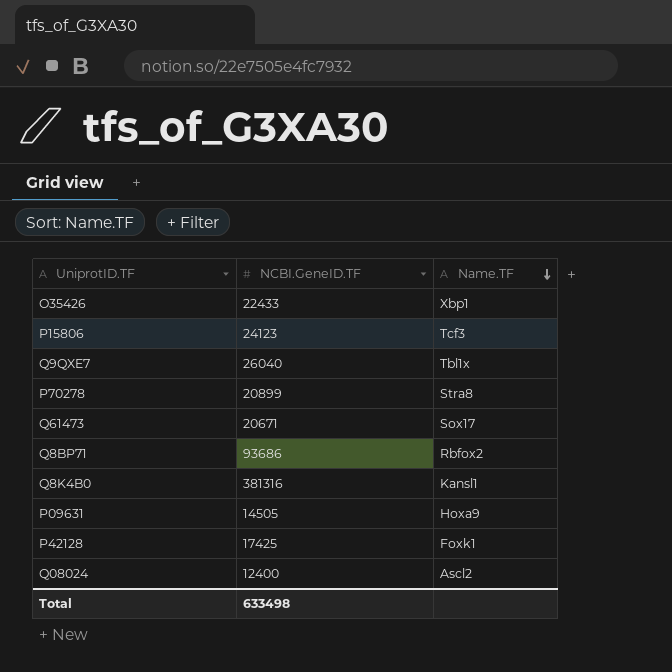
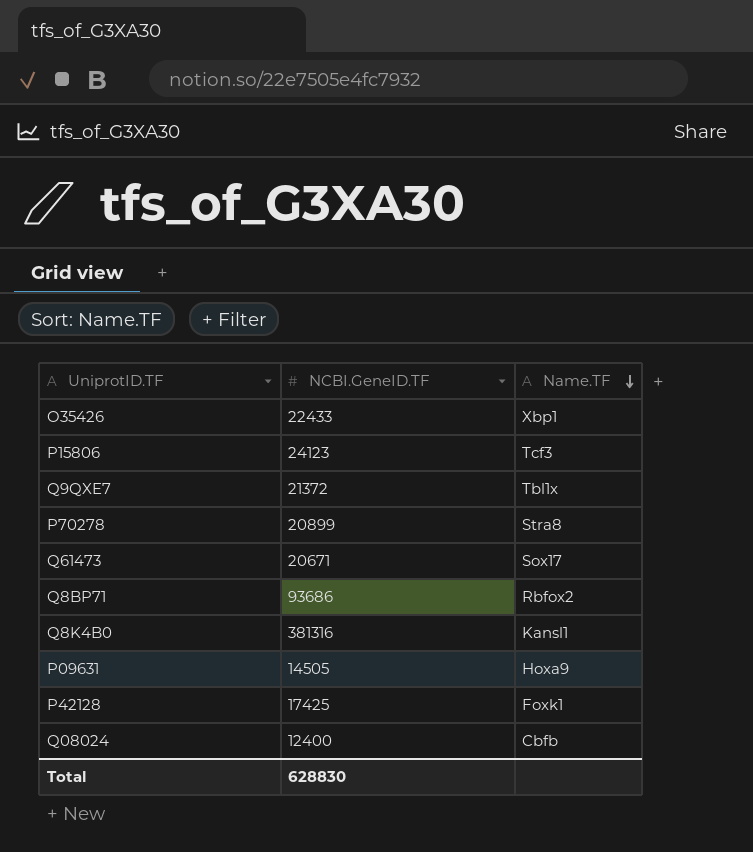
Q9QXE7 | NCBI.GeneID.TF: 26040 -> 21372
Q08024 | Name.TF: Ascl2 -> Cbfb
Total | NCBI.GeneID.TF: 633498 -> 628830

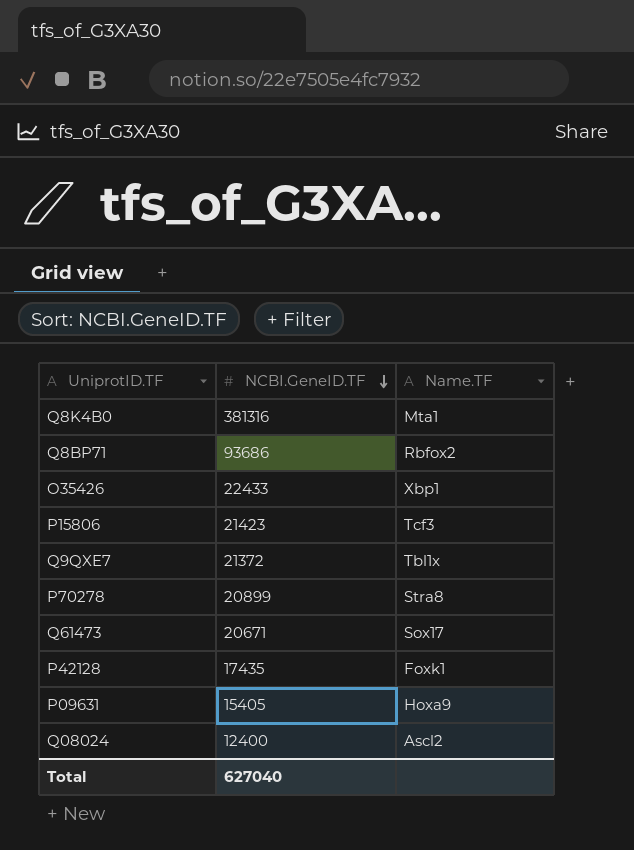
row order: Name.TF descending -> NCBI.GeneID.TF descending
Q8K4B0 | Name.TF: Kansl1 -> Mta1
P15806 | NCBI.GeneID.TF: 24123 -> 21423
P42128 | NCBI.GeneID.TF: 17425 -> 17435
P09631 | NCBI.GeneID.TF: 14505 -> 15405
Q08024 | Name.TF: Cbfb -> Ascl2
Total | NCBI.GeneID.TF: 628830 -> 627040

